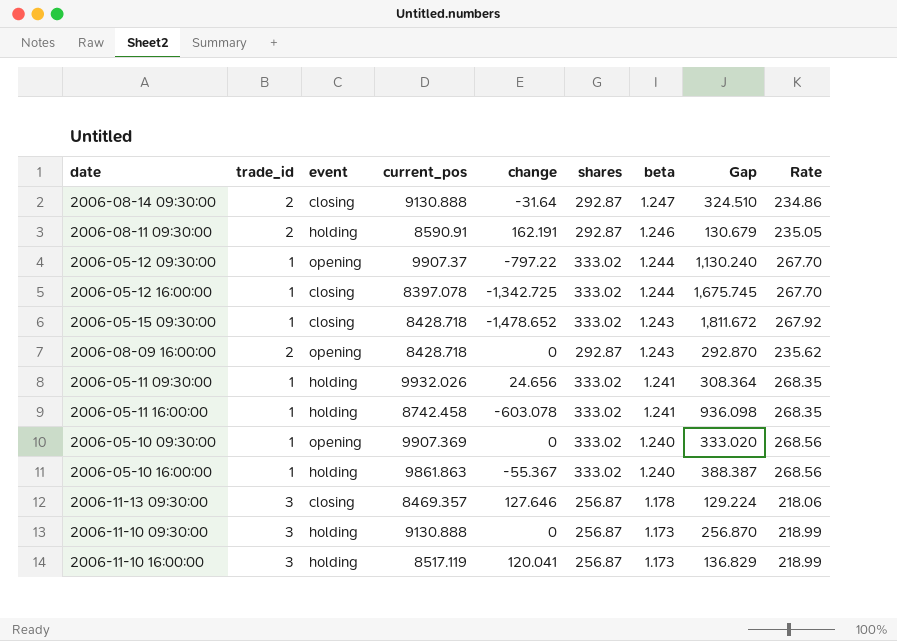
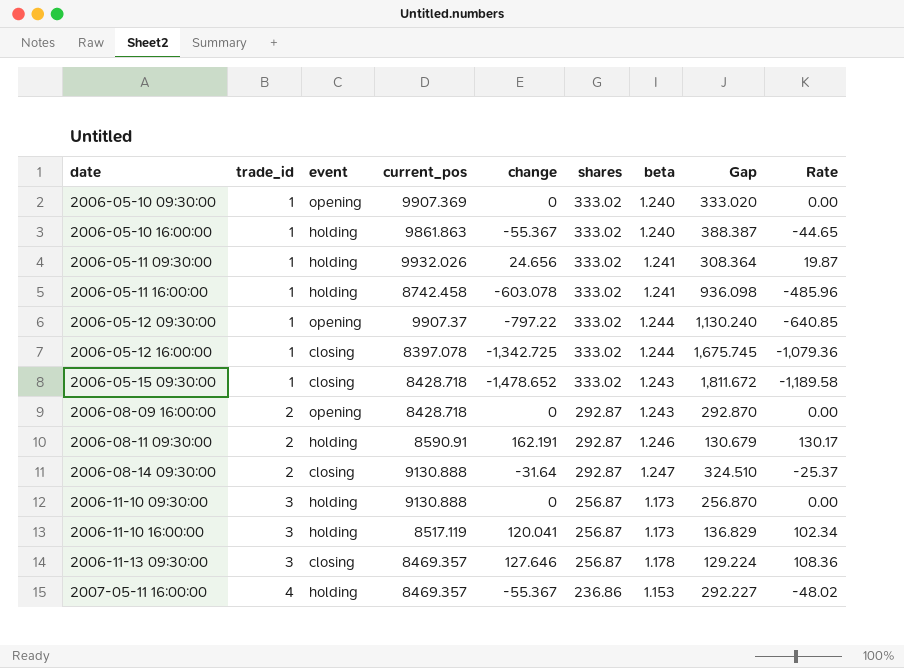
row order: beta descending -> date ascending
column Rate | formula: [shares] / [beta] -> [change] / [beta]
row 2007-05-11 16:00:00: none -> 4 | holding | 8469.357 | -55.367 | 236.86 | 1.153 | 292.227 | -48.02

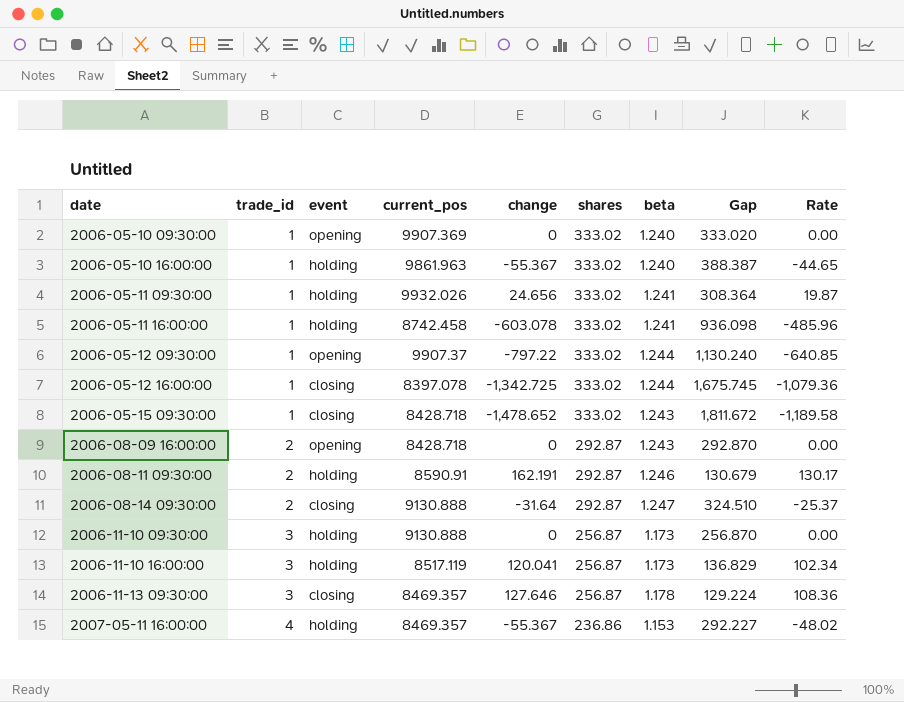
2006-05-10 16:00:00 | current_pos: 9861.863 -> 9861.963

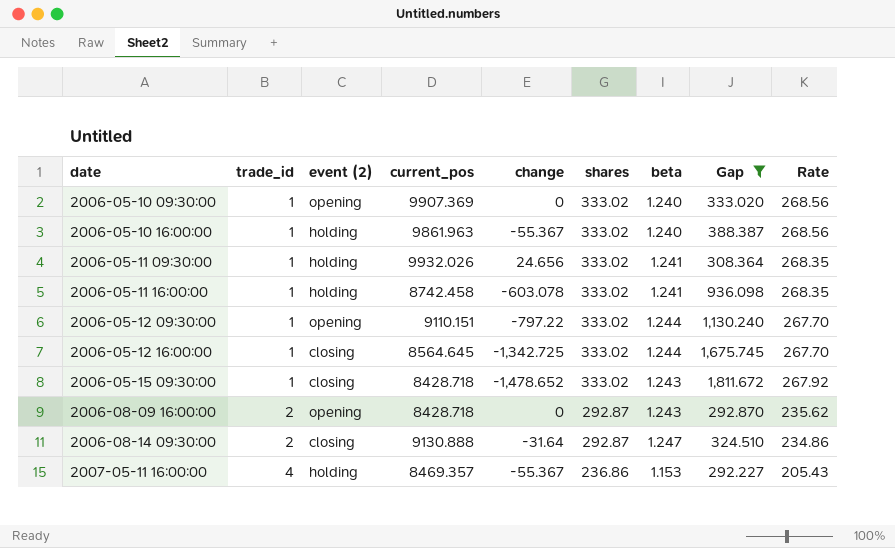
filter: none -> Gap >= 292.227
column name: event -> event (2)
column Rate | formula: [change] / [beta] -> [shares] / [beta]
2006-05-12 09:30:00 | current_pos: 9907.37 -> 9110.151
2006-05-12 16:00:00 | current_pos: 8397.078 -> 8564.645

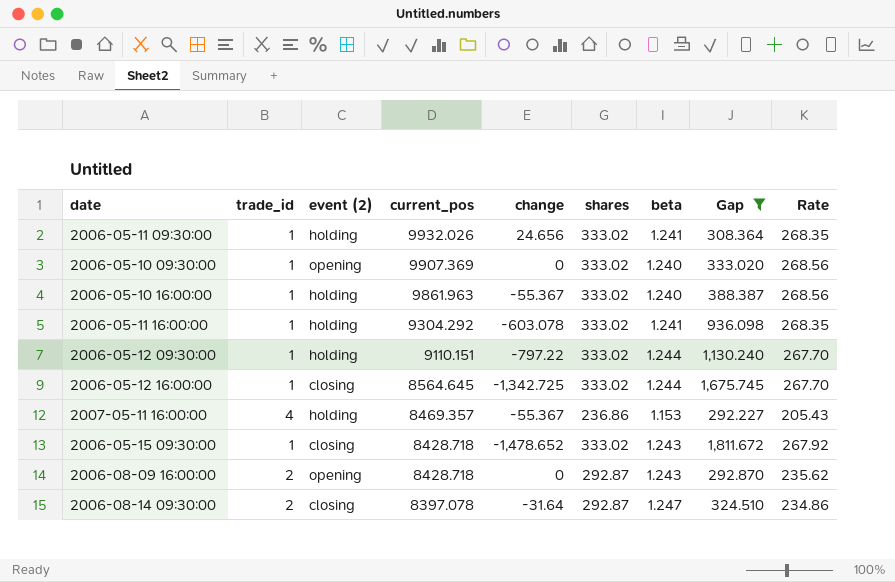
row order: date ascending -> current_pos descending
2006-05-11 16:00:00 | current_pos: 8742.458 -> 9304.292
2006-05-12 09:30:00 | event (2): opening -> holding
2006-08-14 09:30:00 | current_pos: 9130.888 -> 8397.078

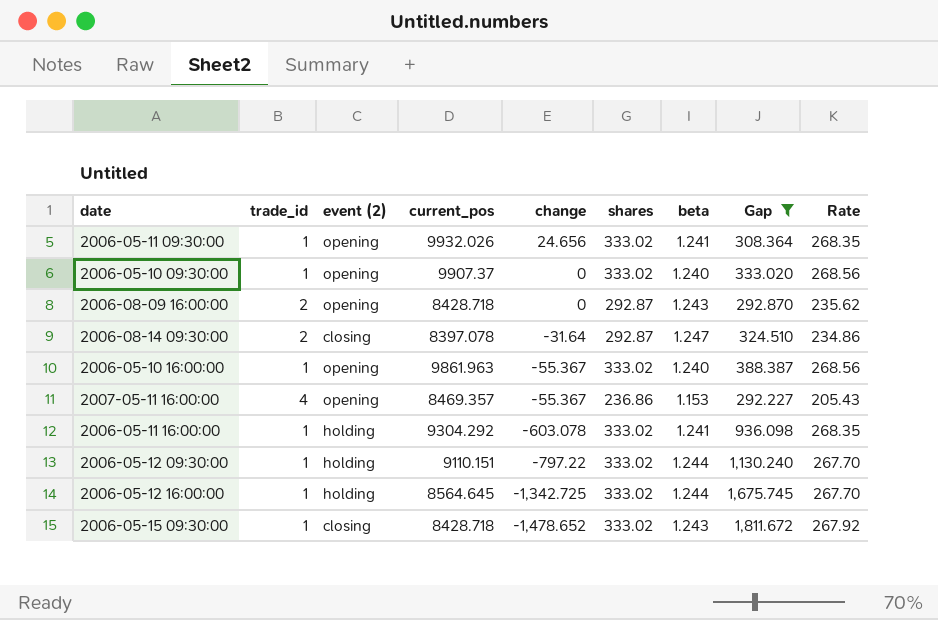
row order: current_pos descending -> change descending
2006-05-11 09:30:00 | event (2): holding -> opening
2006-05-10 09:30:00 | current_pos: 9907.369 -> 9907.37
2006-05-10 16:00:00 | event (2): holding -> opening
2007-05-11 16:00:00 | event (2): holding -> opening
2006-05-12 16:00:00 | event (2): closing -> holding

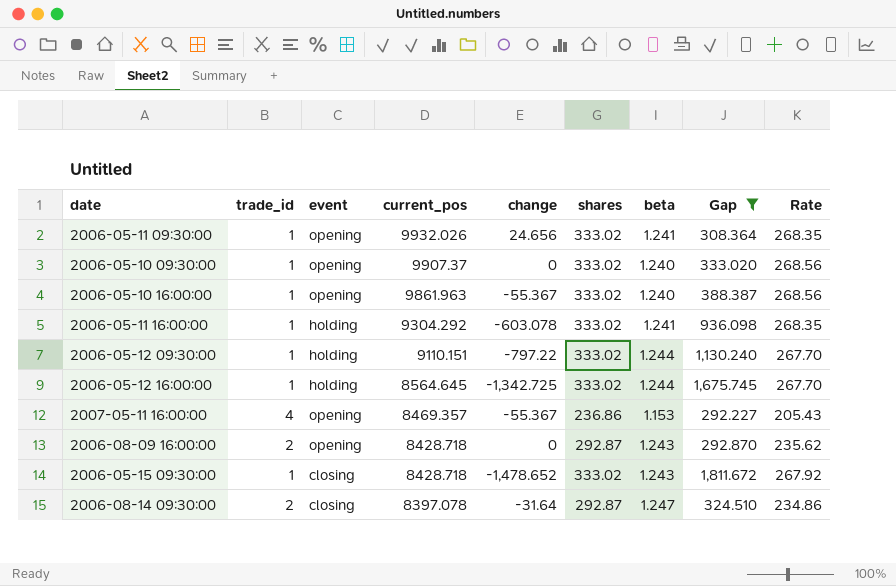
row order: change descending -> current_pos descending
column name: event (2) -> event

